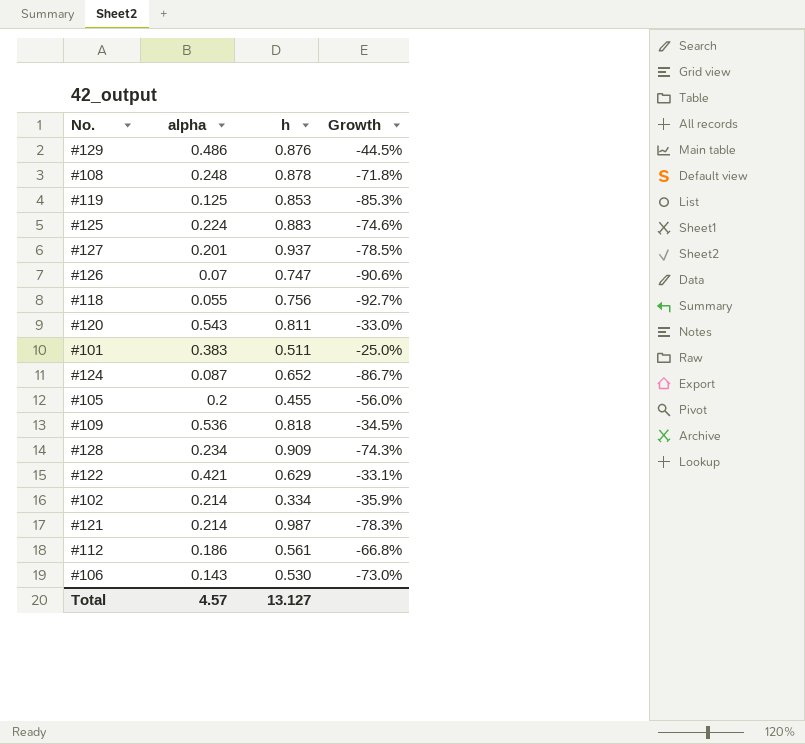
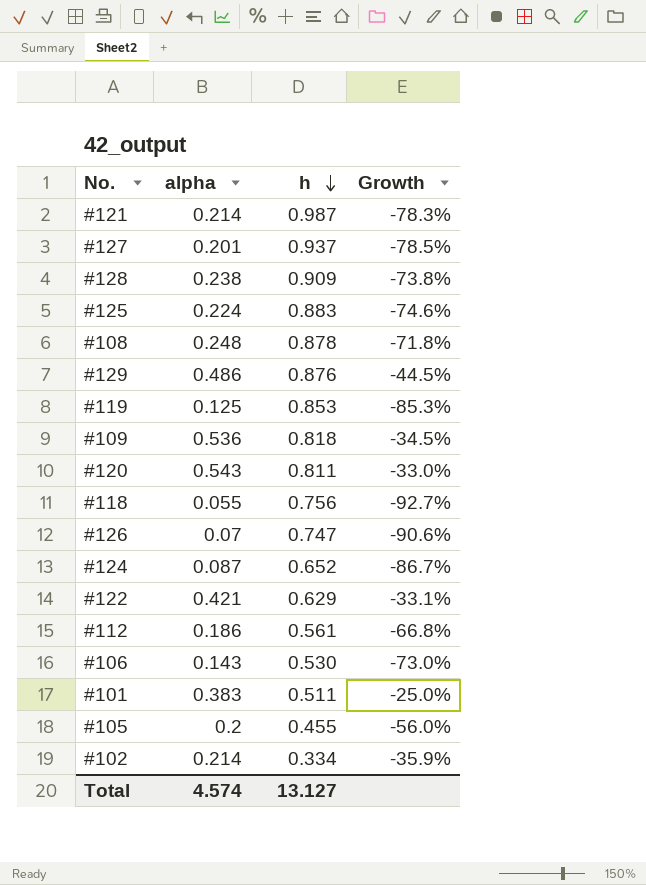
row order: none -> h descending
#128 | alpha: 0.234 -> 0.238
#128 | Growth: -74.3% -> -73.8%
Total | alpha: 4.57 -> 4.574

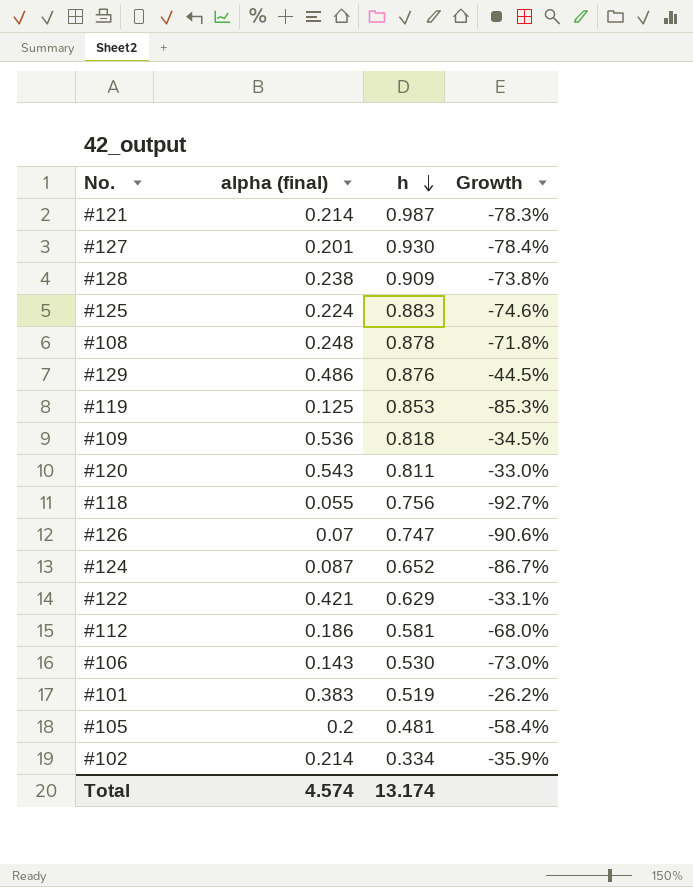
column name: alpha -> alpha (final)
#127 | h: 0.937 -> 0.930
#127 | Growth: -78.5% -> -78.4%
#112 | h: 0.561 -> 0.581
#112 | Growth: -66.8% -> -68.0%
#101 | h: 0.511 -> 0.519
#101 | Growth: -25.0% -> -26.2%
#105 | h: 0.455 -> 0.481
#105 | Growth: -56.0% -> -58.4%
Total | h: 13.127 -> 13.174

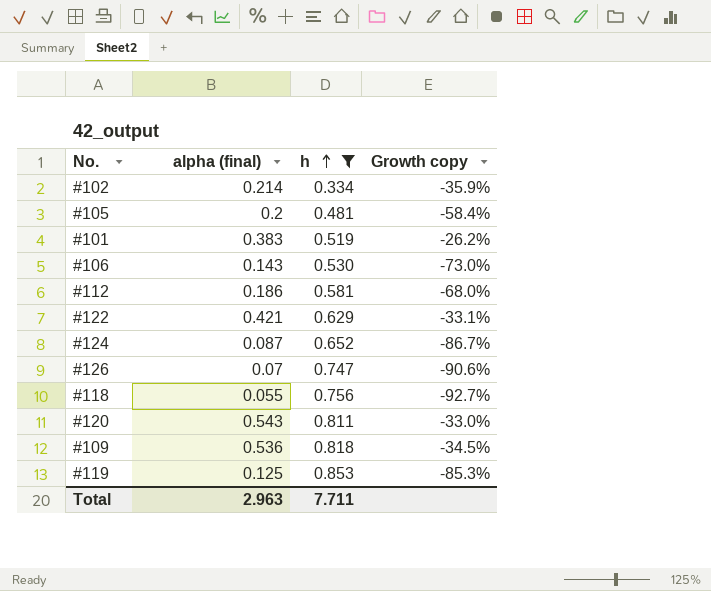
filter: none -> h <= 0.853
row order: h descending -> h ascending
column name: Growth -> Growth copy
Total | alpha (final): 4.574 -> 2.963
Total | h: 13.174 -> 7.711

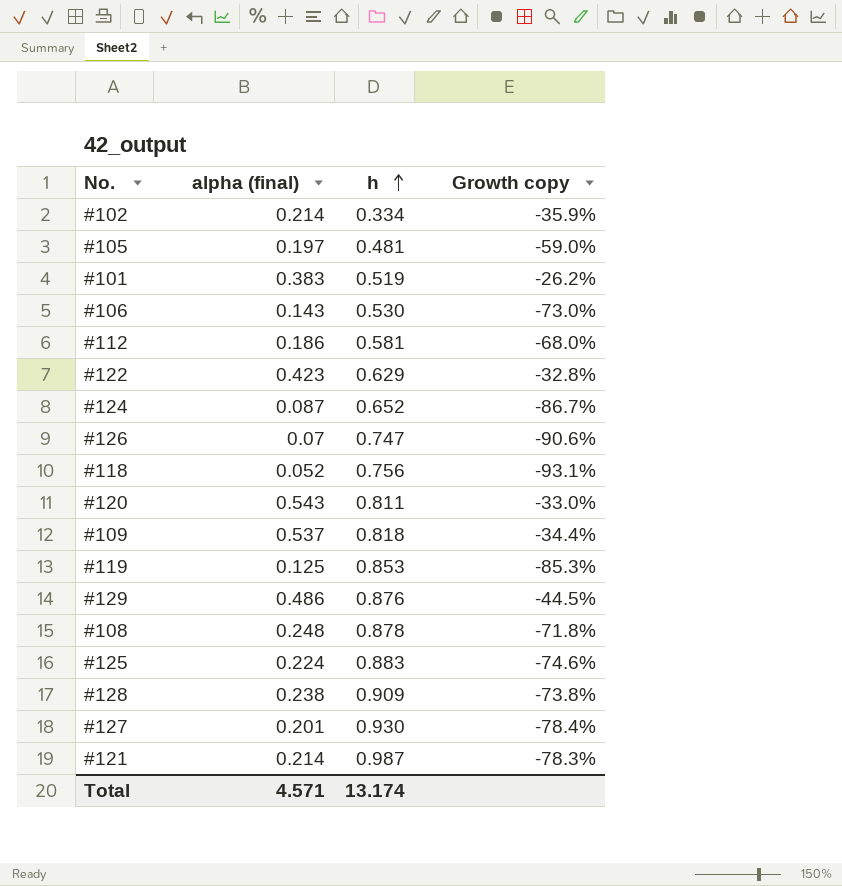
filter: h <= 0.853 -> none
#105 | alpha (final): 0.2 -> 0.197
#105 | Growth copy: -58.4% -> -59.0%
#122 | alpha (final): 0.421 -> 0.423
#122 | Growth copy: -33.1% -> -32.8%
#118 | alpha (final): 0.055 -> 0.052
#118 | Growth copy: -92.7% -> -93.1%
#109 | alpha (final): 0.536 -> 0.537
#109 | Growth copy: -34.5% -> -34.4%
Total | alpha (final): 2.963 -> 4.571
Total | h: 7.711 -> 13.174

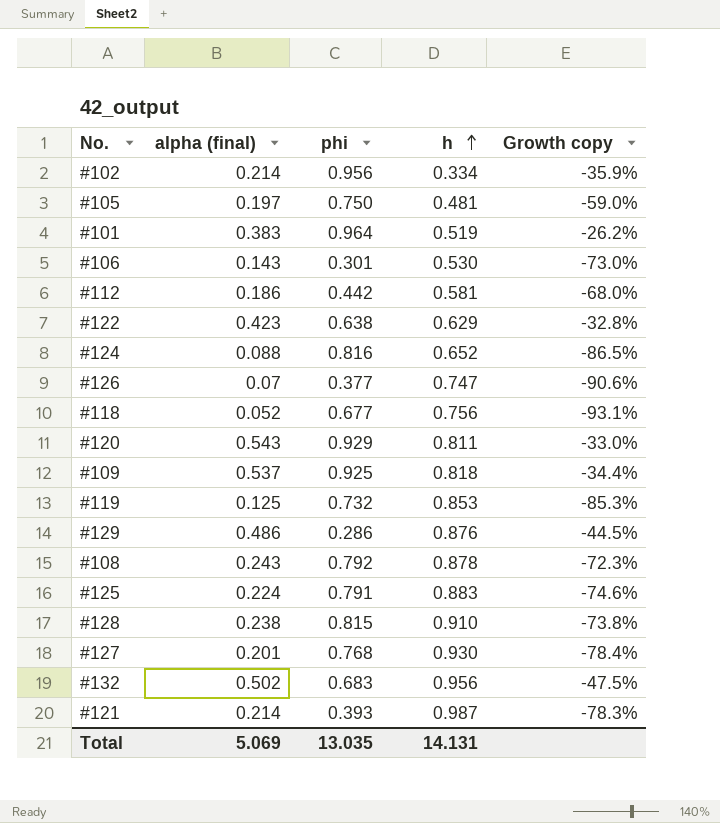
column phi | position: none -> 3
#124 | alpha (final): 0.087 -> 0.088
#124 | Growth copy: -86.7% -> -86.5%
#108 | alpha (final): 0.248 -> 0.243
#108 | Growth copy: -71.8% -> -72.3%
#128 | h: 0.909 -> 0.910
row #132: none -> 0.502 | 0.683 | 0.956 | -47.5%
Total | alpha (final): 4.571 -> 5.069
Total | h: 13.174 -> 14.131

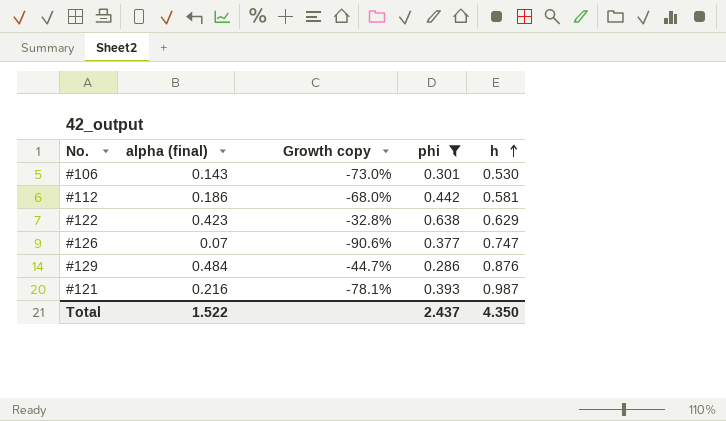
filter: none -> phi <= 0.638
column Growth copy | position: 5 -> 3
#129 | alpha (final): 0.486 -> 0.484
#129 | Growth copy: -44.5% -> -44.7%
#121 | alpha (final): 0.214 -> 0.216
#121 | Growth copy: -78.3% -> -78.1%
Total | alpha (final): 5.069 -> 1.522
Total | phi: 13.035 -> 2.437
Total | h: 14.131 -> 4.350

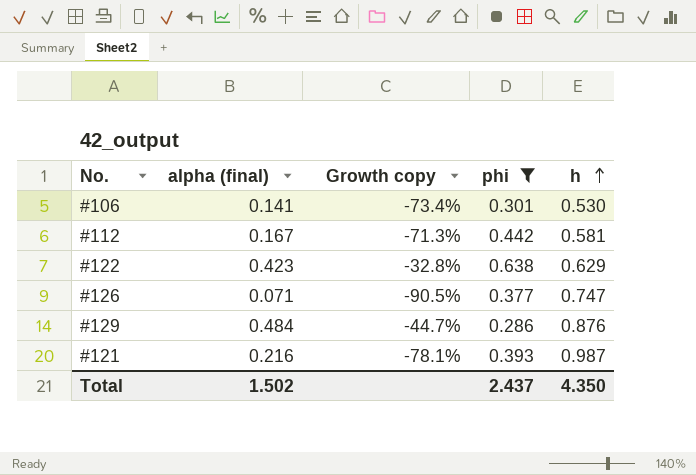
#106 | alpha (final): 0.143 -> 0.141
#106 | Growth copy: -73.0% -> -73.4%
#112 | alpha (final): 0.186 -> 0.167
#112 | Growth copy: -68.0% -> -71.3%
#126 | alpha (final): 0.07 -> 0.071
#126 | Growth copy: -90.6% -> -90.5%
Total | alpha (final): 1.522 -> 1.502

